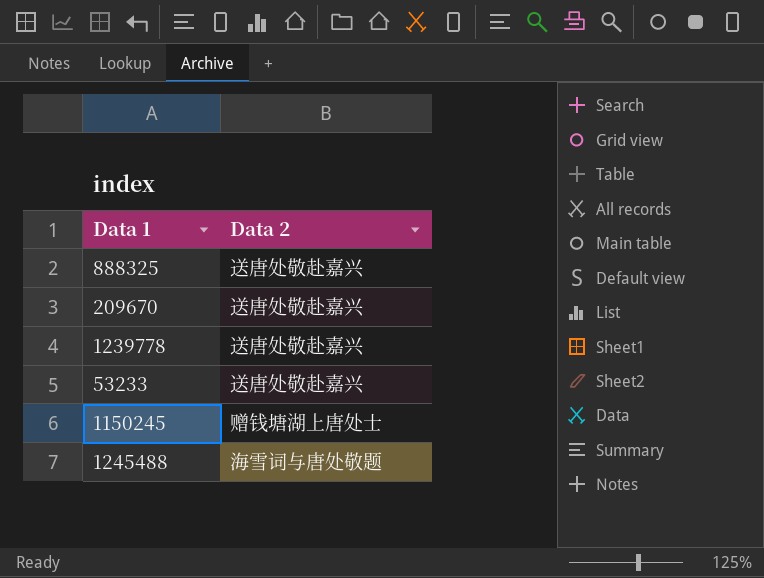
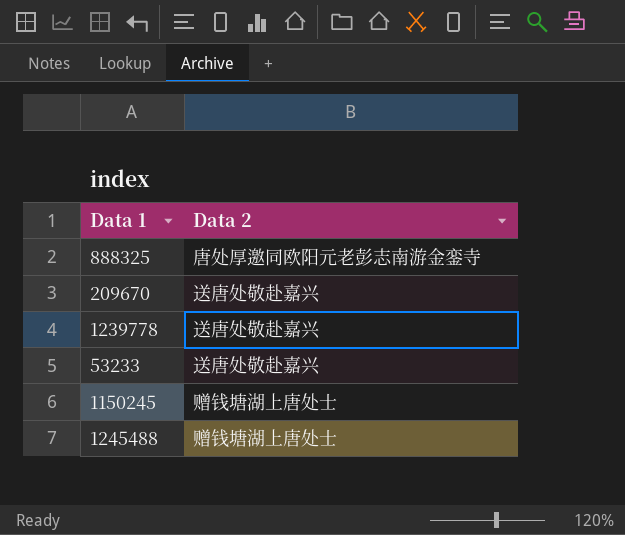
888325 | Data 2: 送唐处敬赴嘉兴 -> 唐处厚邀同欧阳元老彭志南游金銮寺
1245488 | Data 2: 海雪词与唐处敬题 -> 赠钱塘湖上唐处士

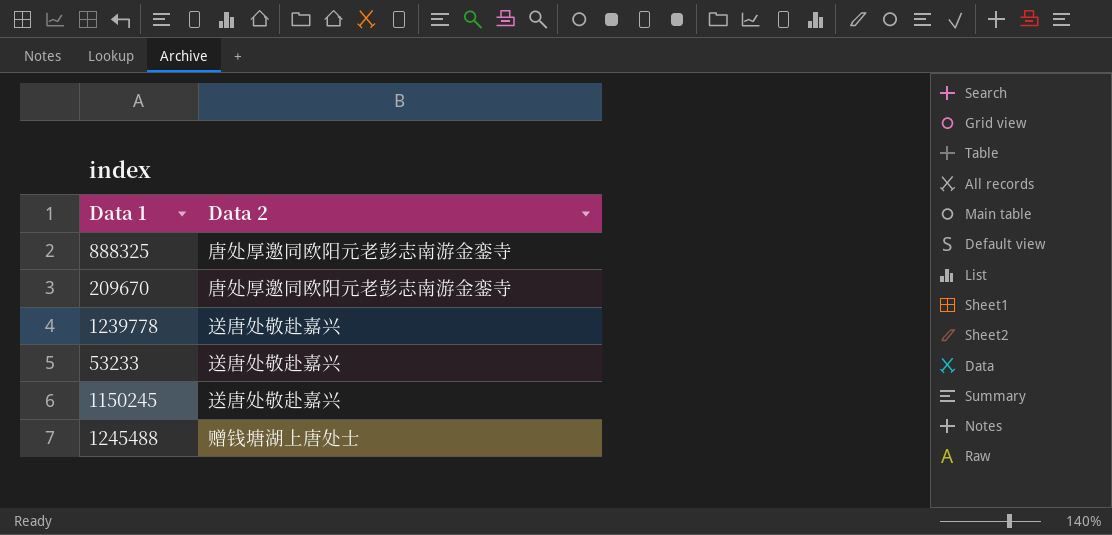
209670 | Data 2: 送唐处敬赴嘉兴 -> 唐处厚邀同欧阳元老彭志南游金銮寺
1150245 | Data 2: 赠钱塘湖上唐处士 -> 送唐处敬赴嘉兴

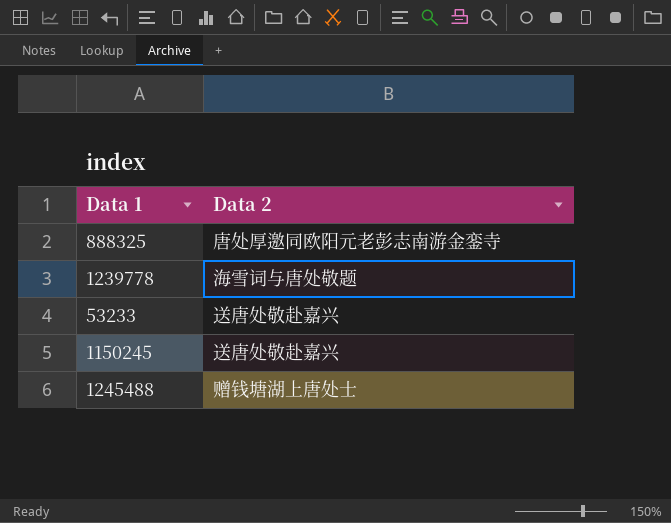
row 209670: 唐处厚邀同欧阳元老彭志南游金銮寺 -> none
1239778 | Data 2: 送唐处敬赴嘉兴 -> 海雪词与唐处敬题

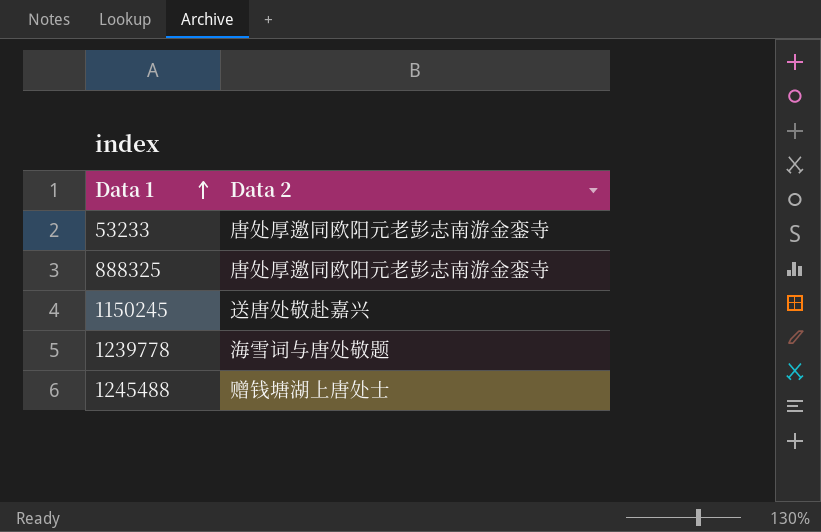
row order: none -> Data 1 ascending
53233 | Data 2: 送唐处敬赴嘉兴 -> 唐处厚邀同欧阳元老彭志南游金銮寺

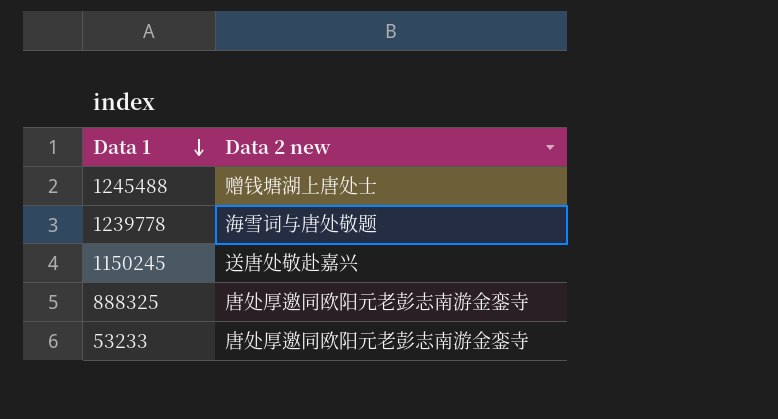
row order: Data 1 ascending -> Data 1 descending
column name: Data 2 -> Data 2 new

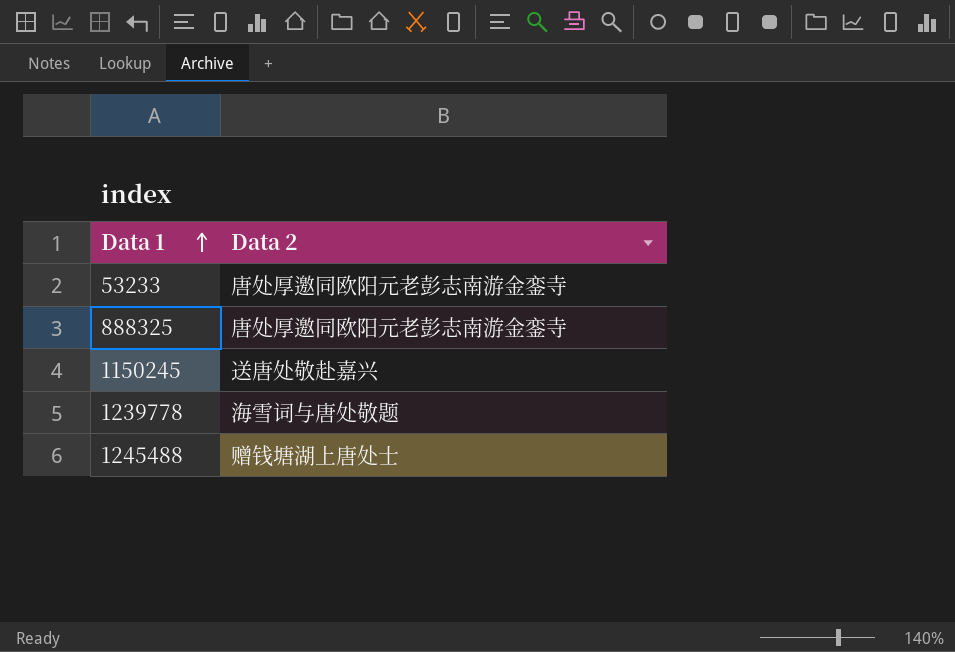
row order: Data 1 descending -> Data 1 ascending
column name: Data 2 new -> Data 2

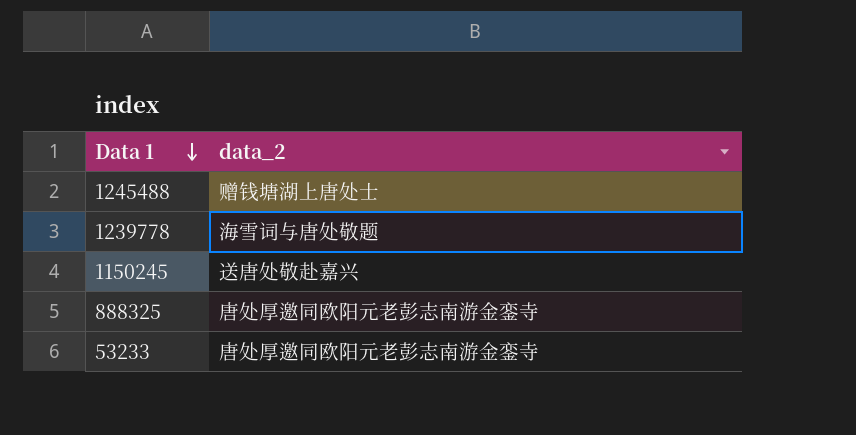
row order: Data 1 ascending -> Data 1 descending
column name: Data 2 -> data_2

